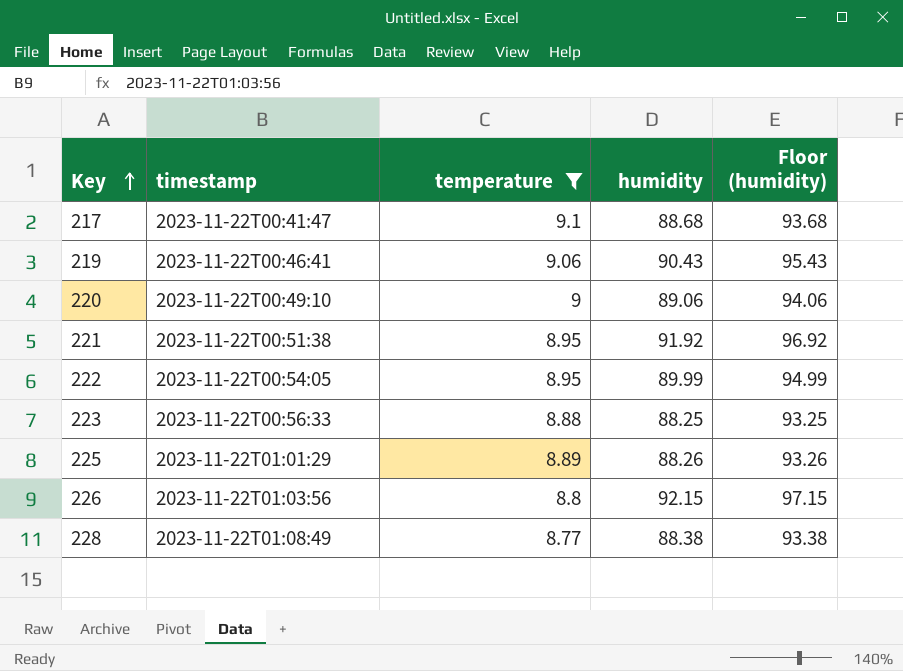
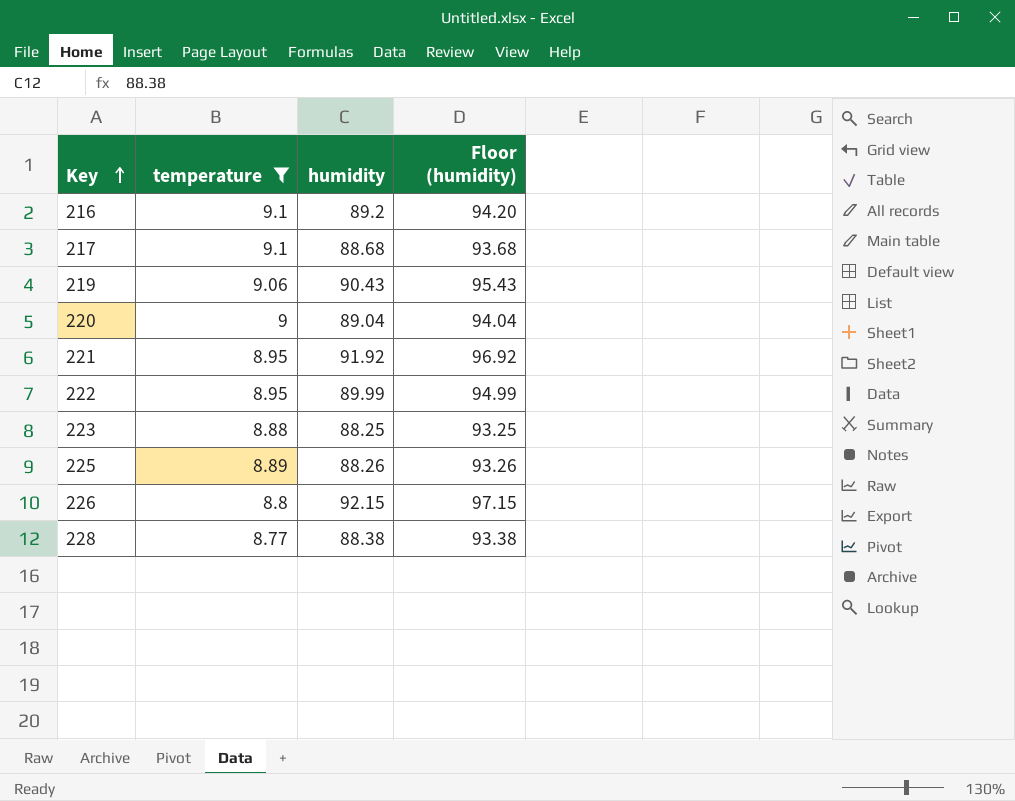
column timestamp | position: 2 -> none
row 216: none -> 9.1 | 89.2 | 94.20
220 | humidity: 89.06 -> 89.04
220 | Floor (humidity): 94.06 -> 94.04

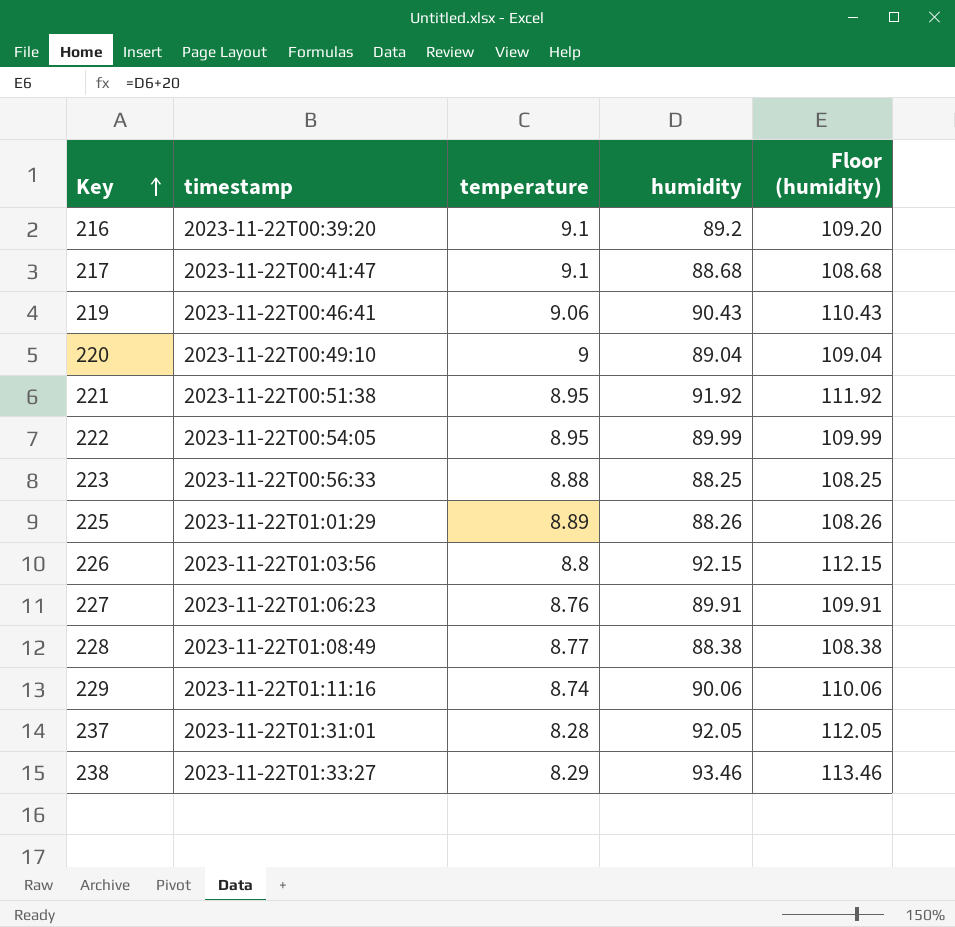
filter: temperature >= 8.77 -> none
column timestamp | position: none -> 2
column Floor (humidity) | formula: [humidity] + 5 -> [humidity] + 20

